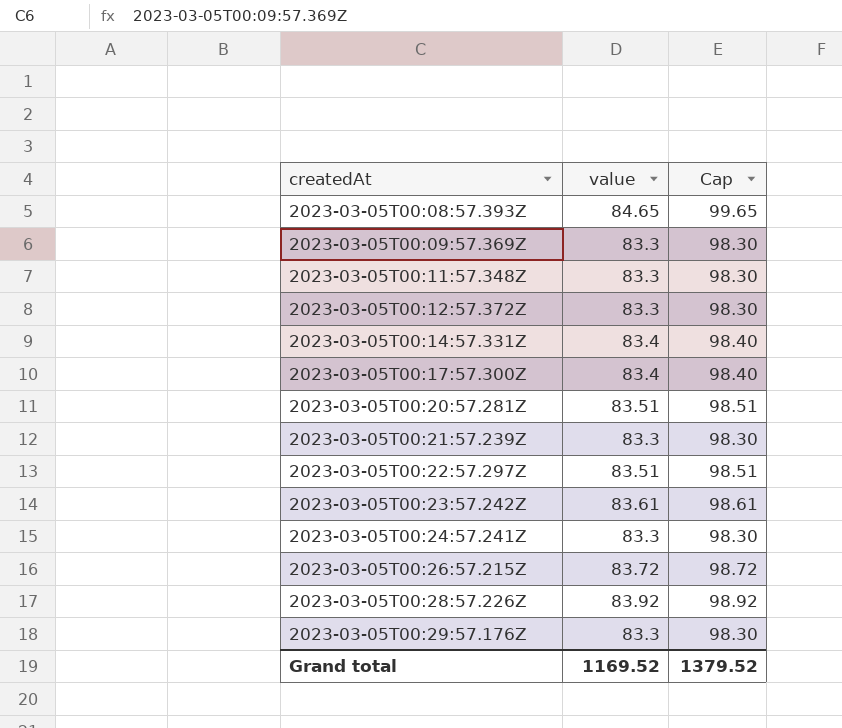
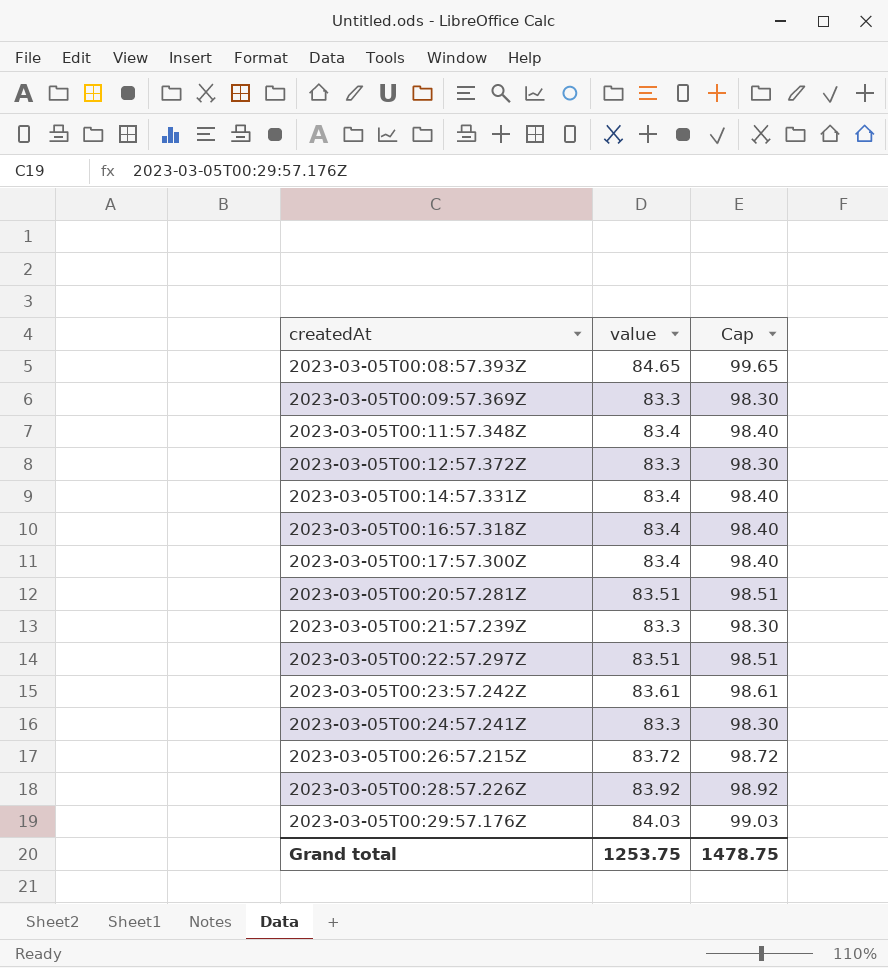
2023-03-05T00:11:57.348Z | value: 83.3 -> 83.4
2023-03-05T00:11:57.348Z | Cap: 98.30 -> 98.40
row 2023-03-05T00:16:57.318Z: none -> 83.4 | 98.40
2023-03-05T00:29:57.176Z | value: 83.3 -> 84.03
2023-03-05T00:29:57.176Z | Cap: 98.30 -> 99.03
Grand total | value: 1169.52 -> 1253.75
Grand total | Cap: 1379.52 -> 1478.75

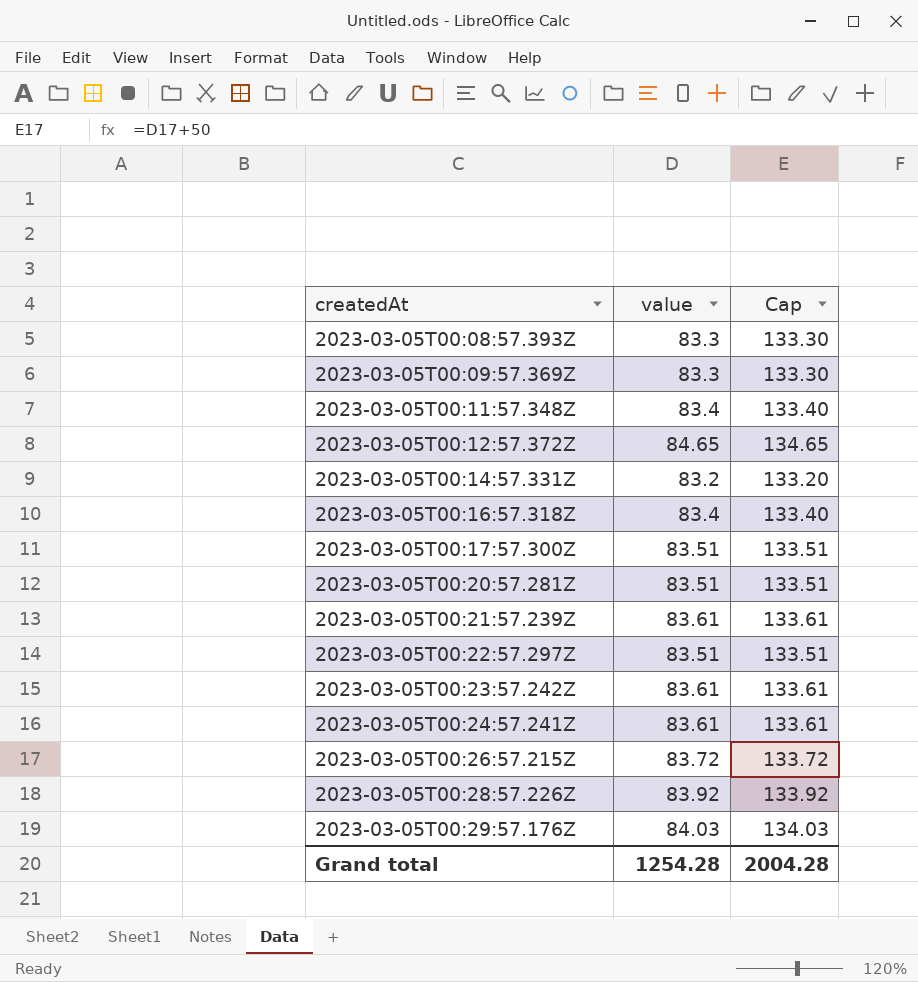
column Cap | formula: [value] + 15 -> [value] + 50
2023-03-05T00:08:57.393Z | value: 84.65 -> 83.3
2023-03-05T00:12:57.372Z | value: 83.3 -> 84.65
2023-03-05T00:14:57.331Z | value: 83.4 -> 83.2
2023-03-05T00:17:57.300Z | value: 83.4 -> 83.51
2023-03-05T00:21:57.239Z | value: 83.3 -> 83.61
2023-03-05T00:24:57.241Z | value: 83.3 -> 83.61
Grand total | value: 1253.75 -> 1254.28
Grand total | Cap: 1478.75 -> 2004.28

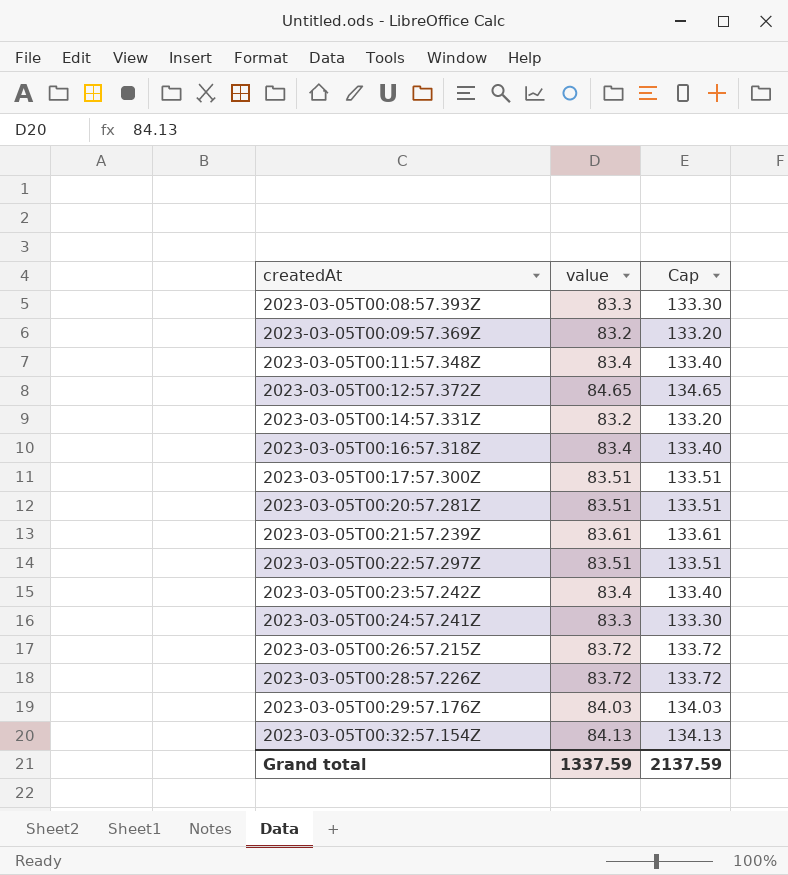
2023-03-05T00:09:57.369Z | value: 83.3 -> 83.2
2023-03-05T00:09:57.369Z | Cap: 133.30 -> 133.20
2023-03-05T00:23:57.242Z | value: 83.61 -> 83.4
2023-03-05T00:23:57.242Z | Cap: 133.61 -> 133.40
2023-03-05T00:24:57.241Z | value: 83.61 -> 83.3
2023-03-05T00:24:57.241Z | Cap: 133.61 -> 133.30
2023-03-05T00:28:57.226Z | value: 83.92 -> 83.72
2023-03-05T00:28:57.226Z | Cap: 133.92 -> 133.72
row 2023-03-05T00:32:57.154Z: none -> 84.13 | 134.13
Grand total | value: 1254.28 -> 1337.59
Grand total | Cap: 2004.28 -> 2137.59

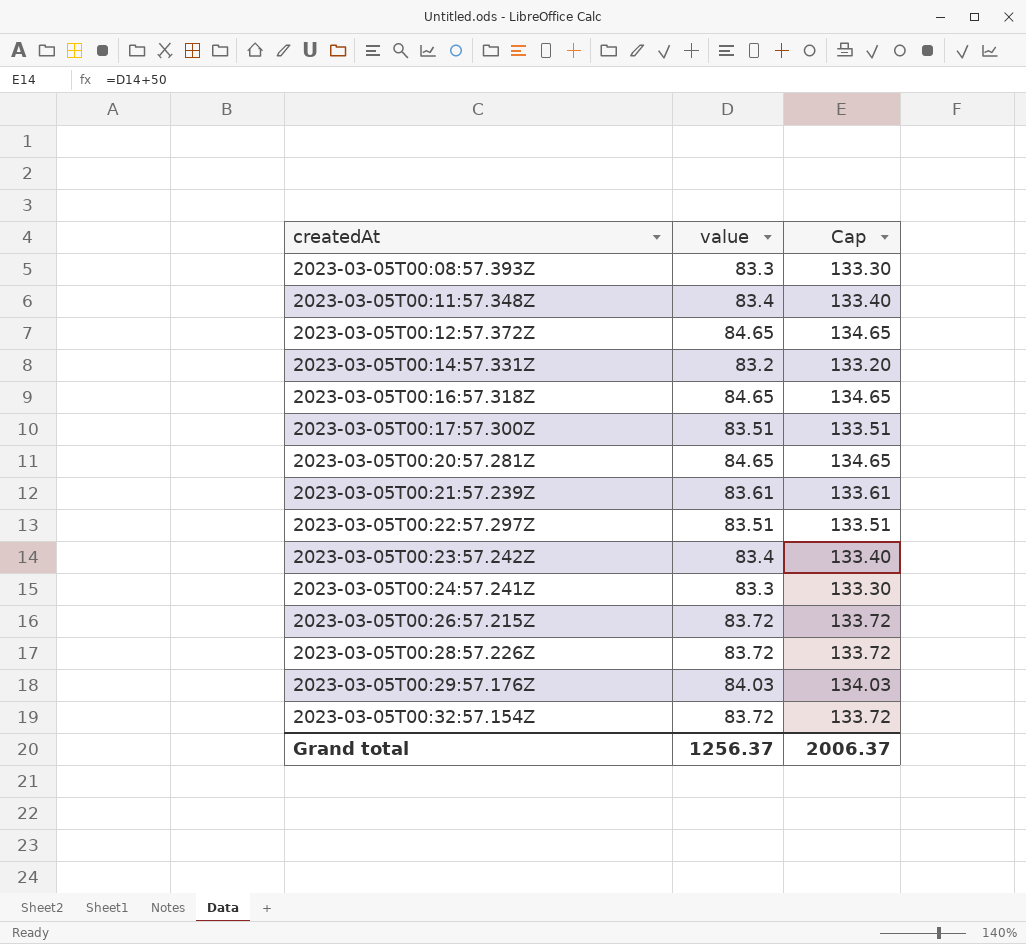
row 2023-03-05T00:09:57.369Z: 83.2 | 133.20 -> none
2023-03-05T00:16:57.318Z | value: 83.4 -> 84.65
2023-03-05T00:16:57.318Z | Cap: 133.40 -> 134.65
2023-03-05T00:20:57.281Z | value: 83.51 -> 84.65
2023-03-05T00:20:57.281Z | Cap: 133.51 -> 134.65
2023-03-05T00:32:57.154Z | value: 84.13 -> 83.72
2023-03-05T00:32:57.154Z | Cap: 134.13 -> 133.72
Grand total | value: 1337.59 -> 1256.37
Grand total | Cap: 2137.59 -> 2006.37

